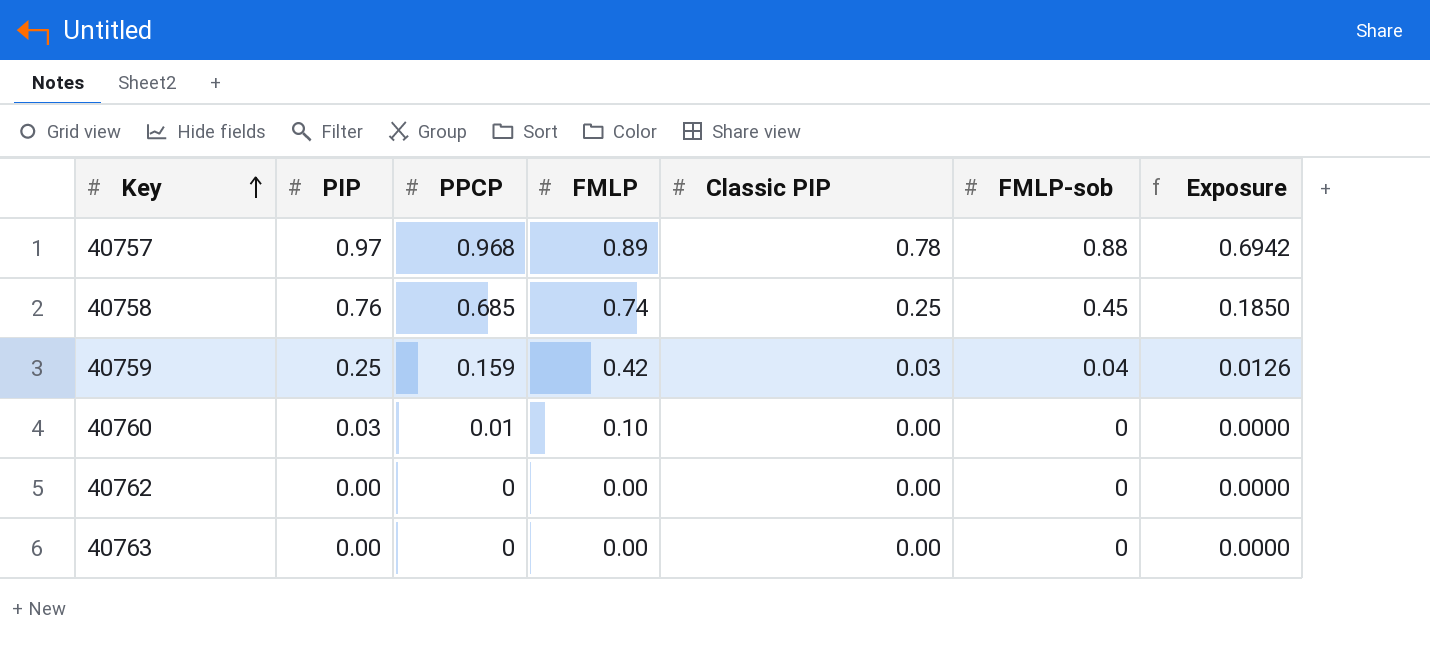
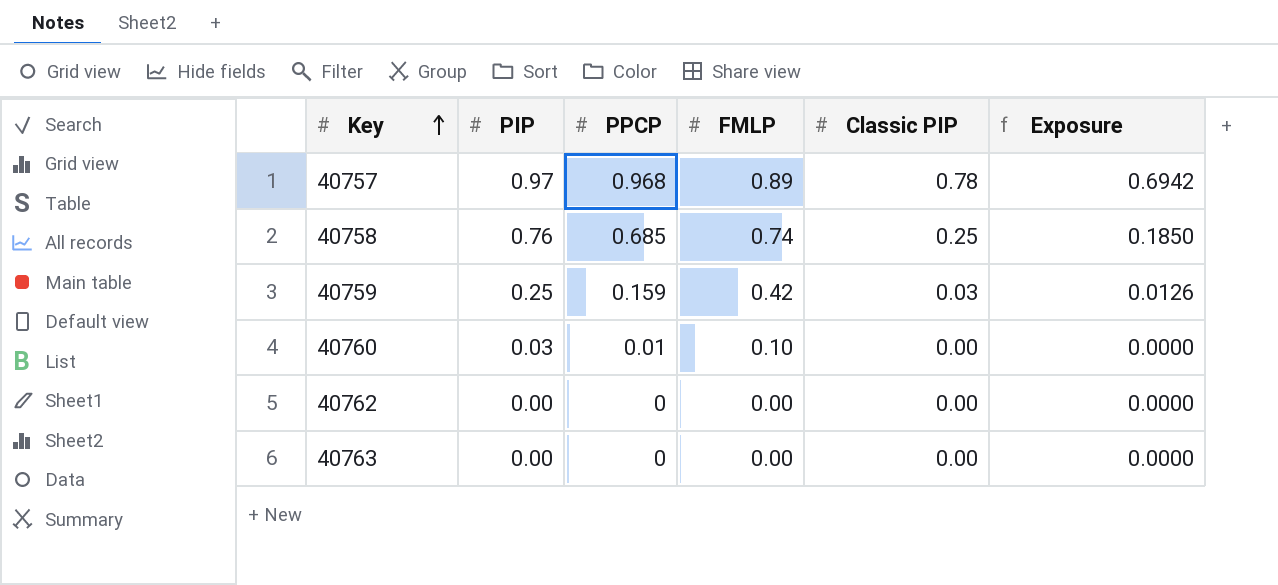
column FMLP-sob | position: 6 -> none

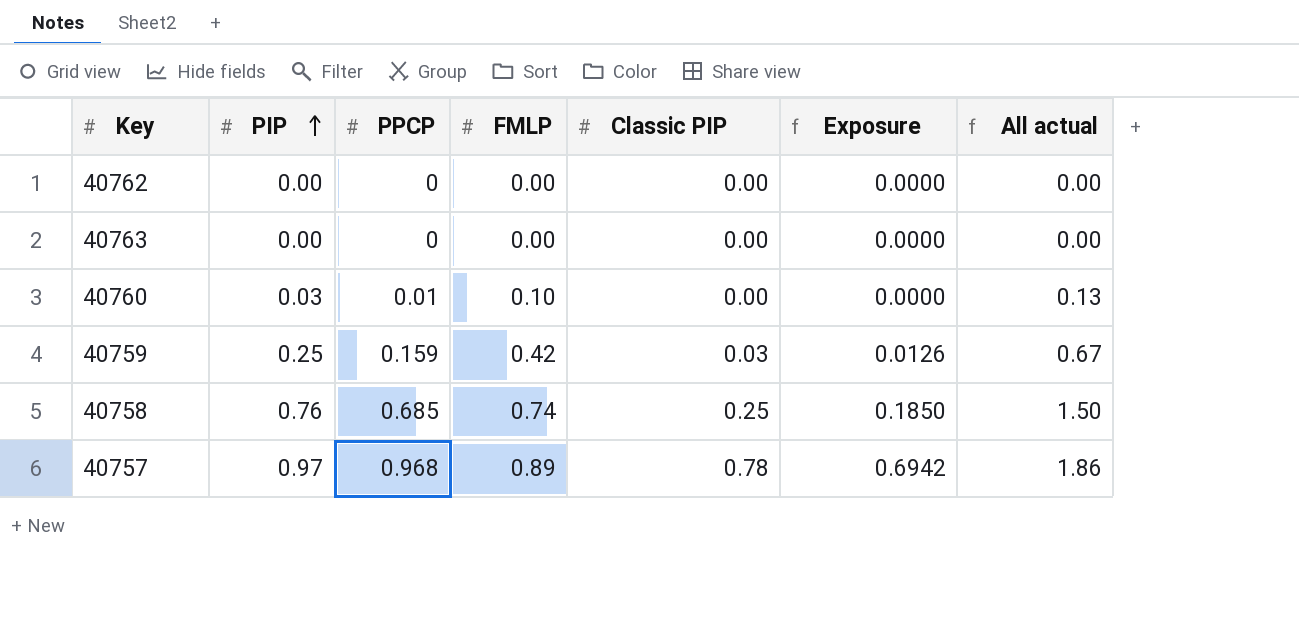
row order: Key ascending -> PIP ascending
column All actual | formula: none -> [PIP] + [FMLP]

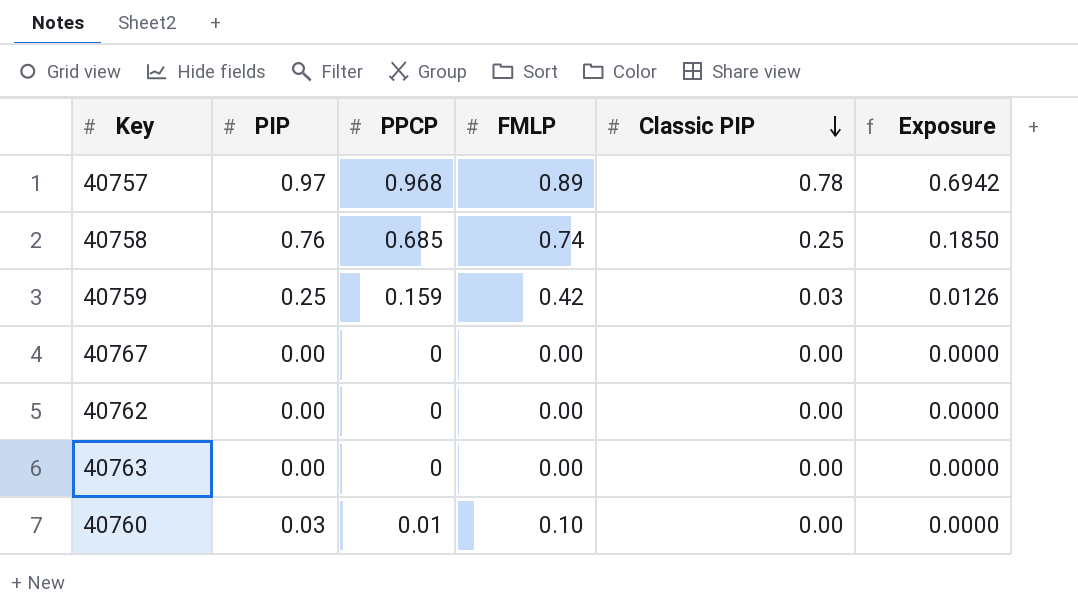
row order: PIP ascending -> Classic PIP descending
column All actual | formula: [PIP] + [FMLP] -> none
row 40767: none -> 0.00 | 0 | 0.00 | 0.00 | 0.0000

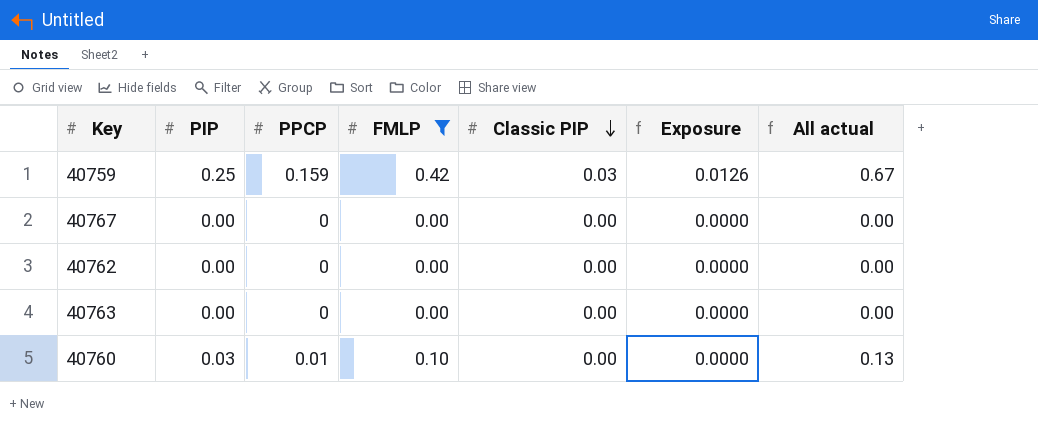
filter: none -> FMLP <= 0.42
column All actual | formula: none -> [PIP] + [FMLP]

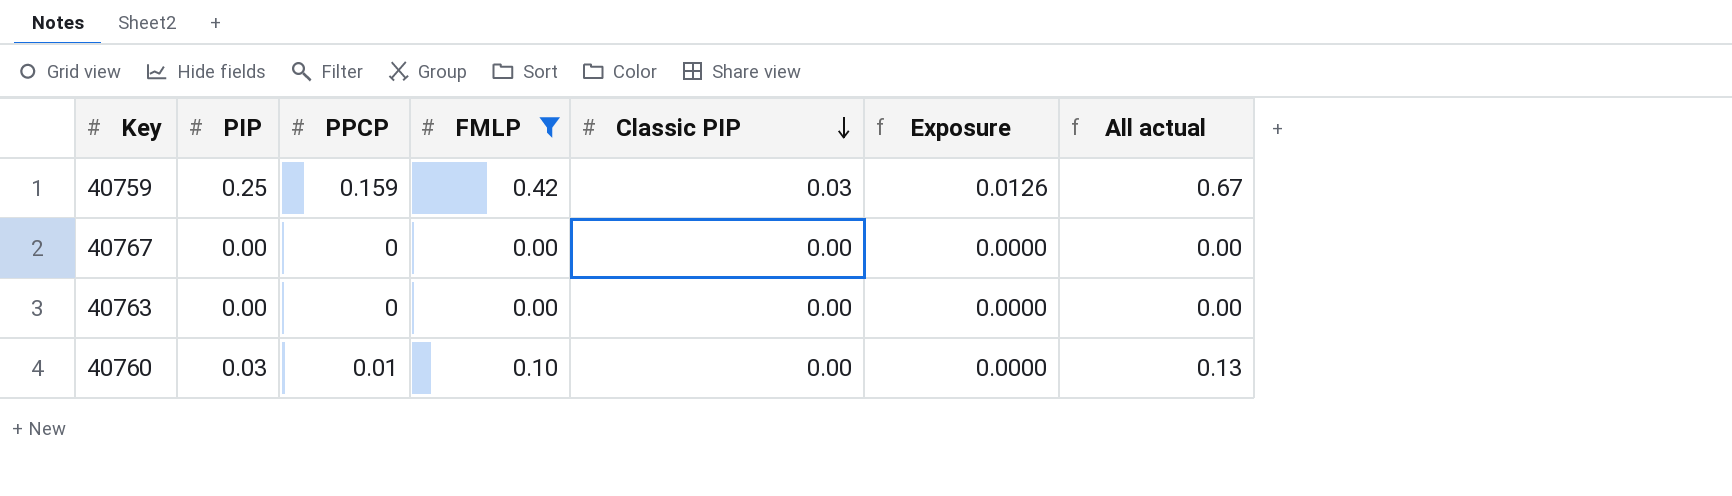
row 40762: 0.00 | 0 | 0.00 | 0.00 | 0.0000 | 0.00 -> none

